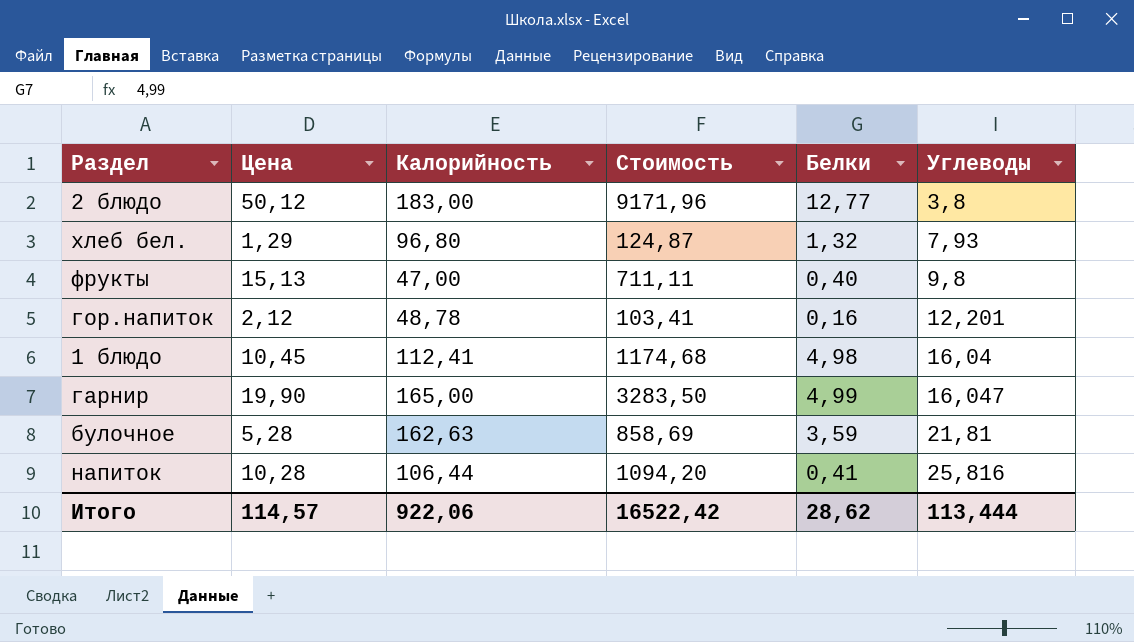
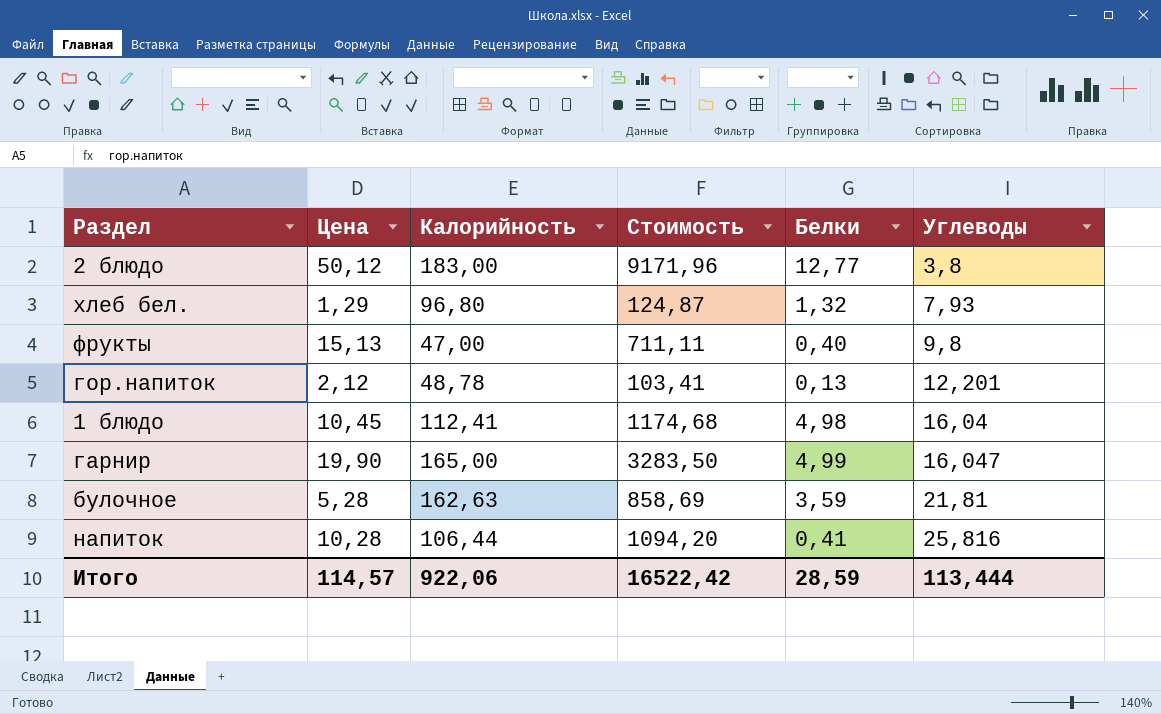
гор.напиток | Белки: 0,16 -> 0,13
Итого | Белки: 28,62 -> 28,59

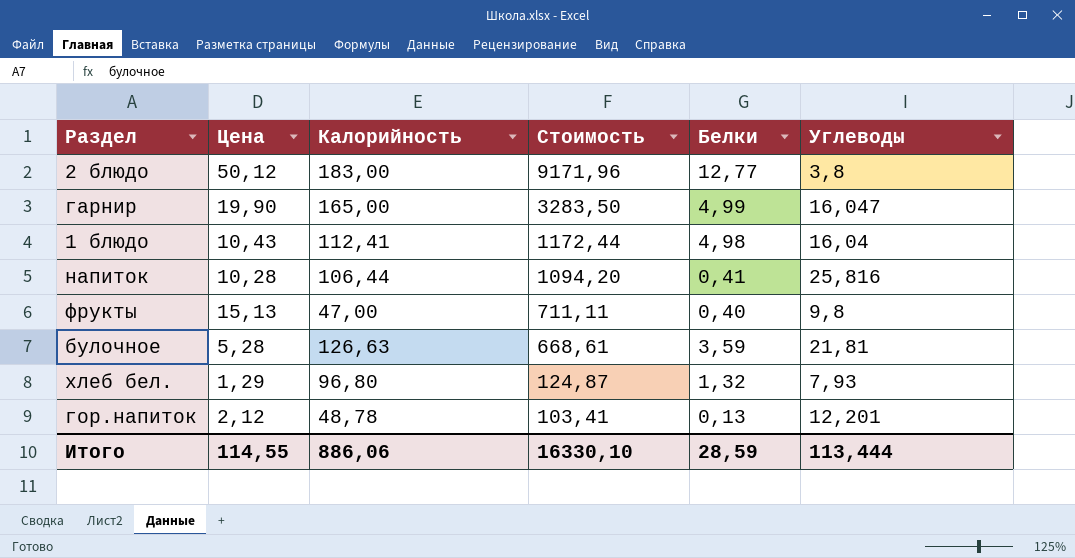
row order: Углеводы ascending -> Стоимость descending
1 блюдо | Цена: 10,45 -> 10,43
1 блюдо | Стоимость: 1174,68 -> 1172,44
булочное | Калорийность: 162,63 -> 126,63
булочное | Стоимость: 858,69 -> 668,61
Итого | Цена: 114,57 -> 114,55
Итого | Калорийность: 922,06 -> 886,06
Итого | Стоимость: 16522,42 -> 16330,10

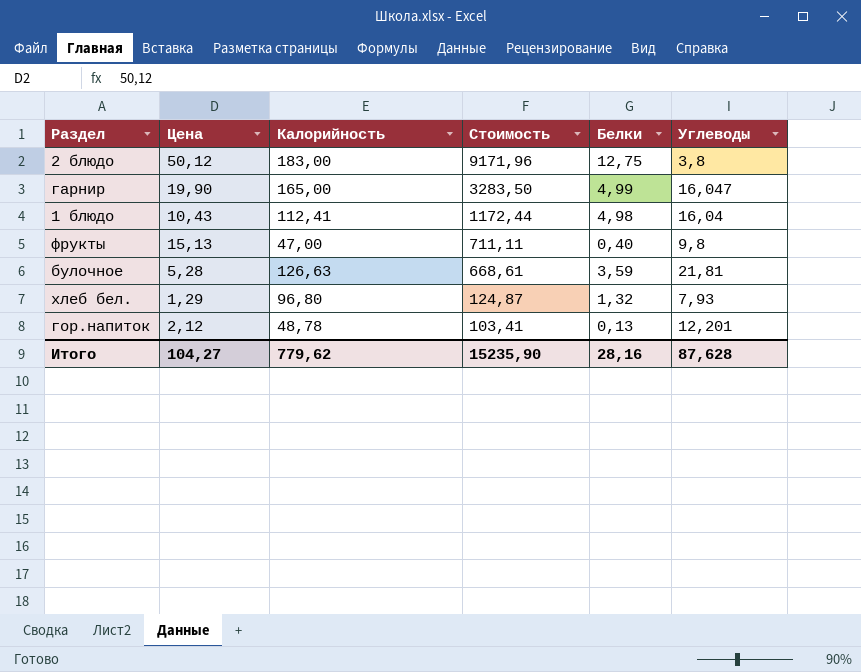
row напиток: 10,28 | 106,44 | 1094,20 | 0,41 | 25,816 -> none
2 блюдо | Белки: 12,77 -> 12,75
Итого | Цена: 114,55 -> 104,27
Итого | Калорийность: 886,06 -> 779,62
Итого | Стоимость: 16330,10 -> 15235,90
Итого | Белки: 28,59 -> 28,16
Итого | Углеводы: 113,444 -> 87,628

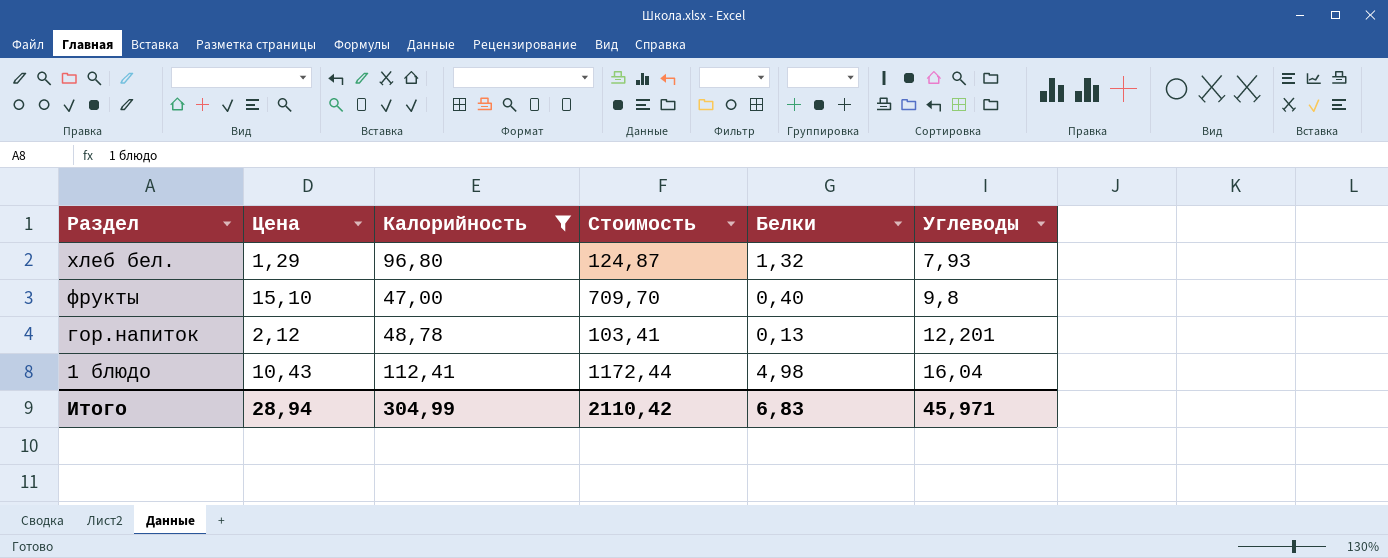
filter: none -> Калорийность <= 112,41
row order: Стоимость descending -> Раздел descending
фрукты | Цена: 15,13 -> 15,10
фрукты | Стоимость: 711,11 -> 709,70
Итого | Цена: 104,27 -> 28,94
Итого | Калорийность: 779,62 -> 304,99
Итого | Стоимость: 15235,90 -> 2110,42
Итого | Белки: 28,16 -> 6,83
Итого | Углеводы: 87,628 -> 45,971

